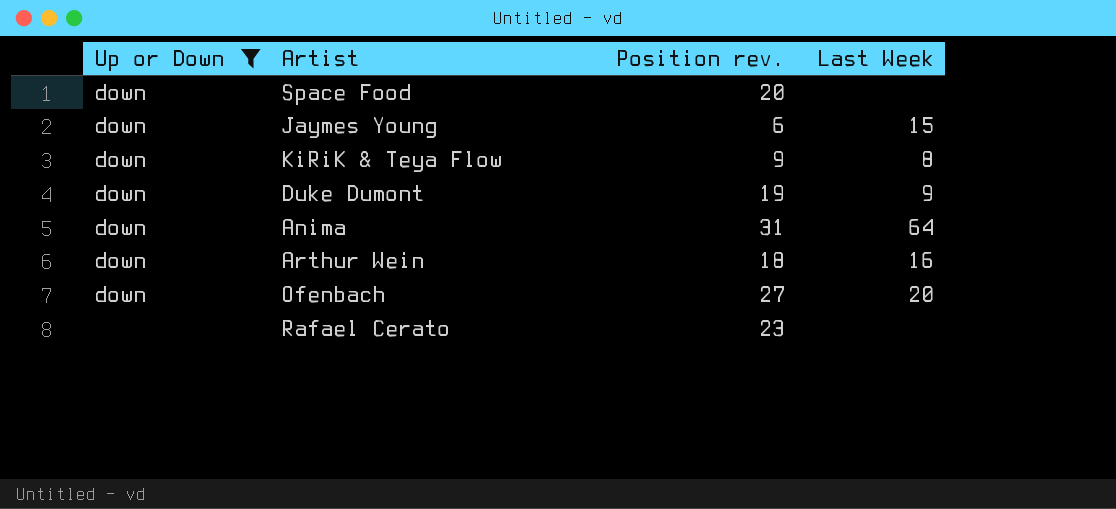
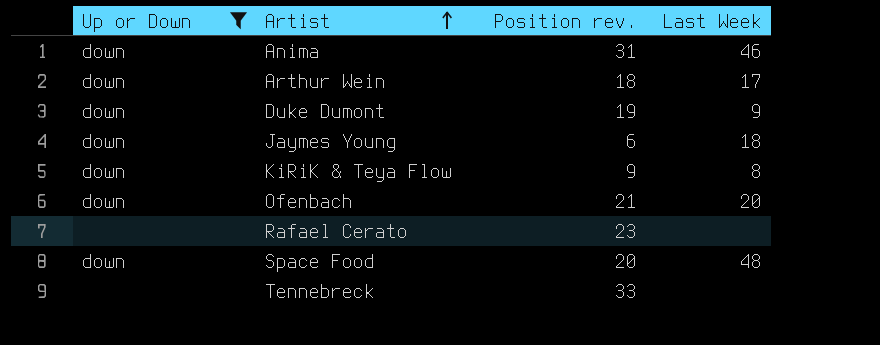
row order: none -> Artist ascending
Anima | Last Week: 64 -> 46
Arthur Wein | Last Week: 16 -> 17
Jaymes Young | Last Week: 15 -> 18
Ofenbach | Position rev.: 27 -> 21
Space Food | Last Week: none -> 48
row Tennebreck: none -> none | 33 | none

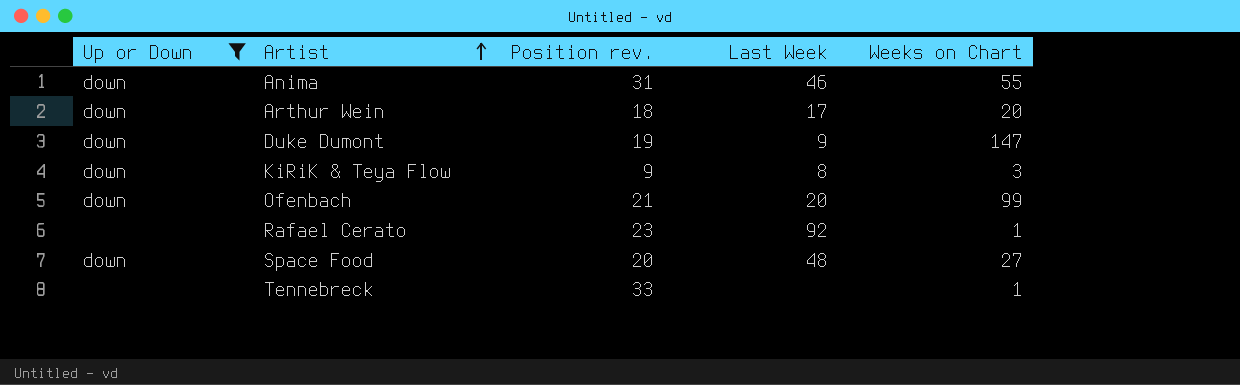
column Weeks on Chart | position: none -> 5
row Jaymes Young: down | 6 | 18 -> none
Rafael Cerato | Last Week: none -> 92

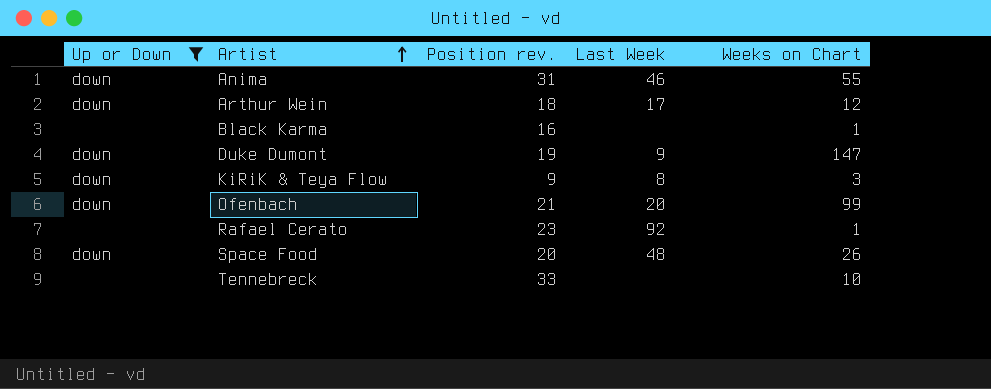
Arthur Wein | Weeks on Chart: 20 -> 12
row Black Karma: none -> none | 16 | none | 1
Space Food | Weeks on Chart: 27 -> 26
Tennebreck | Weeks on Chart: 1 -> 10

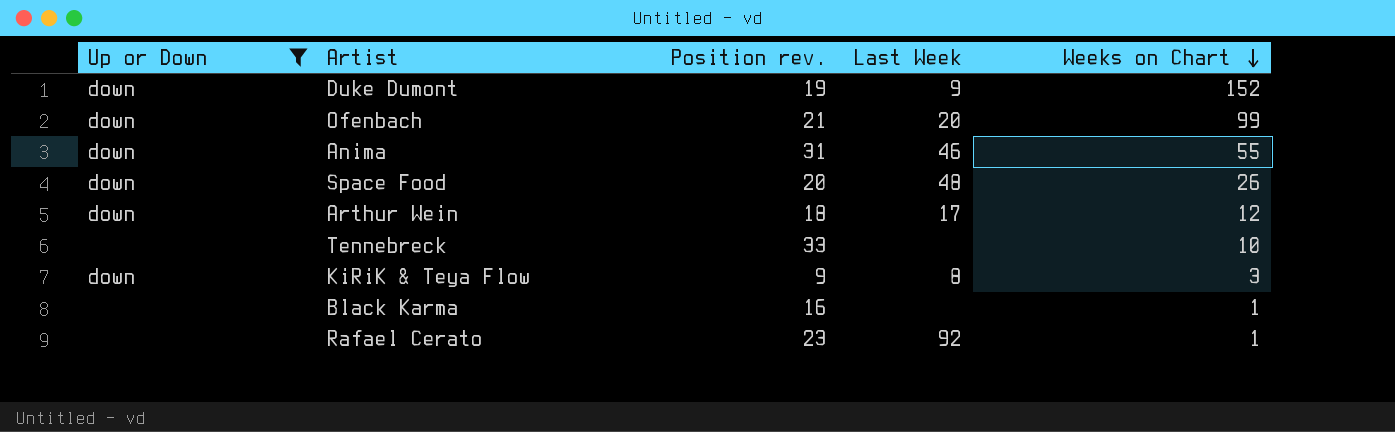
row order: Artist ascending -> Weeks on Chart descending
Duke Dumont | Weeks on Chart: 147 -> 152

